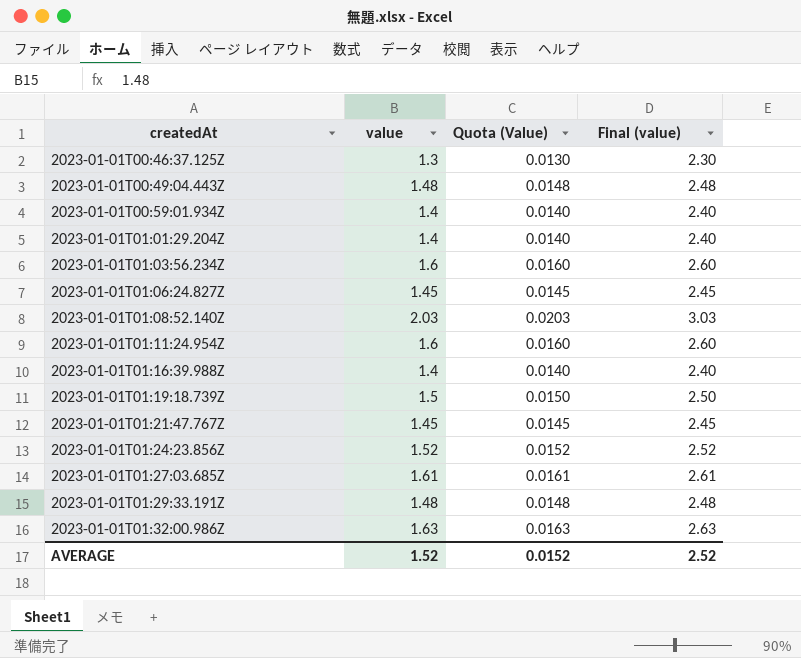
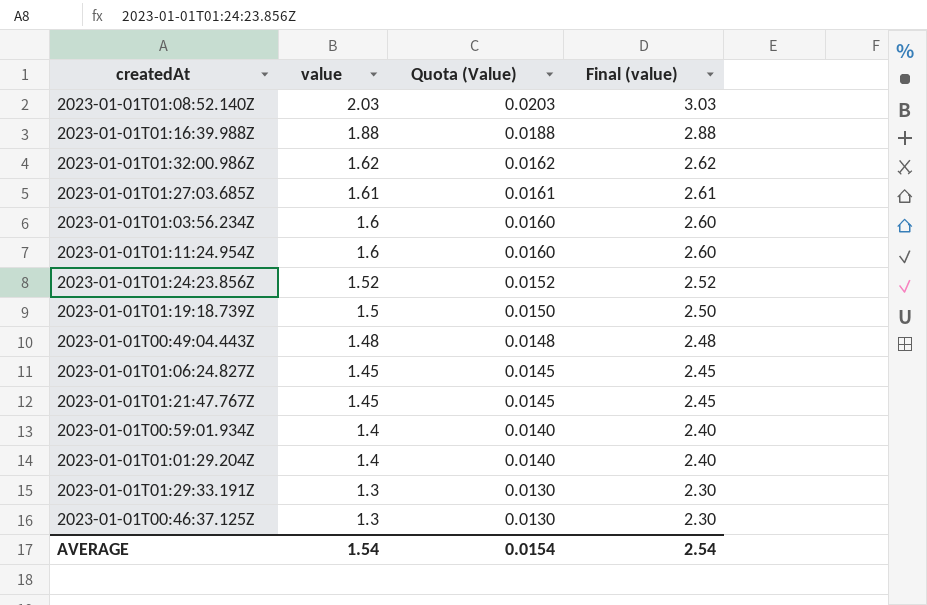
row order: createdAt ascending -> value descending
2023-01-01T01:16:39.988Z | value: 1.4 -> 1.88
2023-01-01T01:16:39.988Z | Quota (Value): 0.0140 -> 0.0188
2023-01-01T01:16:39.988Z | Final (value): 2.40 -> 2.88
2023-01-01T01:32:00.986Z | value: 1.63 -> 1.62
2023-01-01T01:32:00.986Z | Quota (Value): 0.0163 -> 0.0162
2023-01-01T01:32:00.986Z | Final (value): 2.63 -> 2.62
2023-01-01T01:29:33.191Z | value: 1.48 -> 1.3
2023-01-01T01:29:33.191Z | Quota (Value): 0.0148 -> 0.0130
2023-01-01T01:29:33.191Z | Final (value): 2.48 -> 2.30
AVERAGE | value: 1.52 -> 1.54
AVERAGE | Quota (Value): 0.0152 -> 0.0154
AVERAGE | Final (value): 2.52 -> 2.54

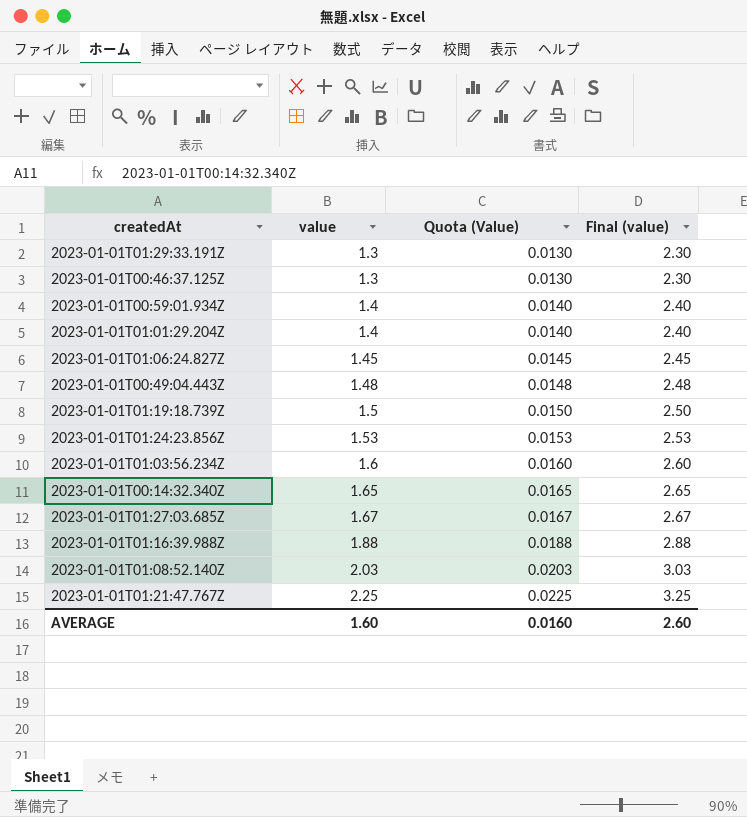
row order: value descending -> value ascending
row 2023-01-01T01:32:00.986Z: 1.62 | 0.0162 | 2.62 -> none
row 2023-01-01T01:11:24.954Z: 1.6 | 0.0160 | 2.60 -> none
2023-01-01T01:24:23.856Z | value: 1.52 -> 1.53
2023-01-01T01:24:23.856Z | Quota (Value): 0.0152 -> 0.0153
2023-01-01T01:24:23.856Z | Final (value): 2.52 -> 2.53
row 2023-01-01T00:14:32.340Z: none -> 1.65 | 0.0165 | 2.65
2023-01-01T01:27:03.685Z | value: 1.61 -> 1.67
2023-01-01T01:27:03.685Z | Quota (Value): 0.0161 -> 0.0167
2023-01-01T01:27:03.685Z | Final (value): 2.61 -> 2.67
2023-01-01T01:21:47.767Z | value: 1.45 -> 2.25
2023-01-01T01:21:47.767Z | Quota (Value): 0.0145 -> 0.0225
2023-01-01T01:21:47.767Z | Final (value): 2.45 -> 3.25
AVERAGE | value: 1.54 -> 1.60
AVERAGE | Quota (Value): 0.0154 -> 0.0160
AVERAGE | Final (value): 2.54 -> 2.60

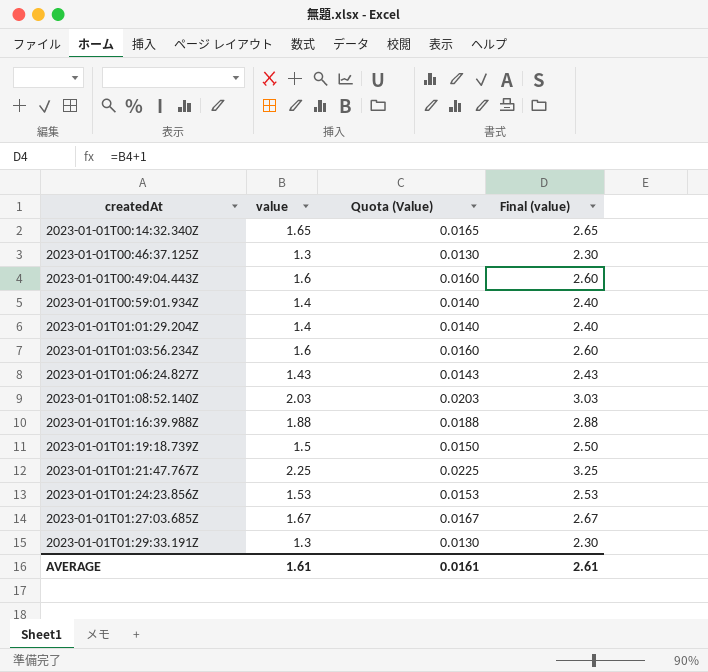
row order: value ascending -> createdAt ascending
2023-01-01T00:49:04.443Z | value: 1.48 -> 1.6
2023-01-01T00:49:04.443Z | Quota (Value): 0.0148 -> 0.0160
2023-01-01T00:49:04.443Z | Final (value): 2.48 -> 2.60
2023-01-01T01:06:24.827Z | value: 1.45 -> 1.43
2023-01-01T01:06:24.827Z | Quota (Value): 0.0145 -> 0.0143
2023-01-01T01:06:24.827Z | Final (value): 2.45 -> 2.43
AVERAGE | value: 1.60 -> 1.61
AVERAGE | Quota (Value): 0.0160 -> 0.0161
AVERAGE | Final (value): 2.60 -> 2.61

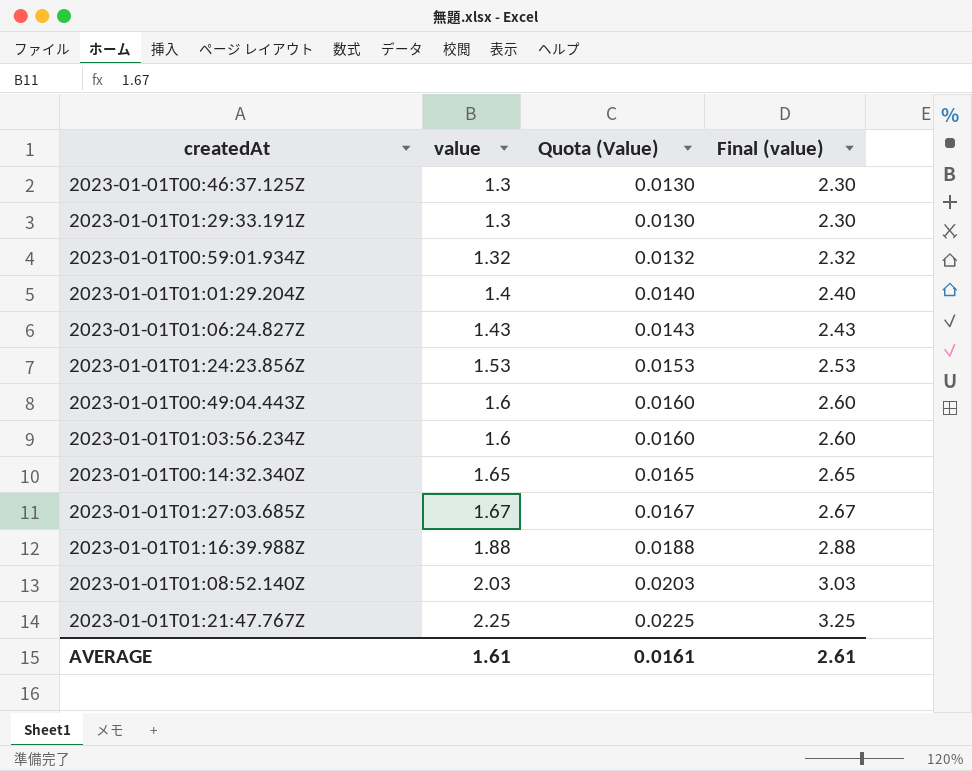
row order: createdAt ascending -> value ascending
row 2023-01-01T01:19:18.739Z: 1.5 | 0.0150 | 2.50 -> none
2023-01-01T00:59:01.934Z | value: 1.4 -> 1.32
2023-01-01T00:59:01.934Z | Quota (Value): 0.0140 -> 0.0132
2023-01-01T00:59:01.934Z | Final (value): 2.40 -> 2.32

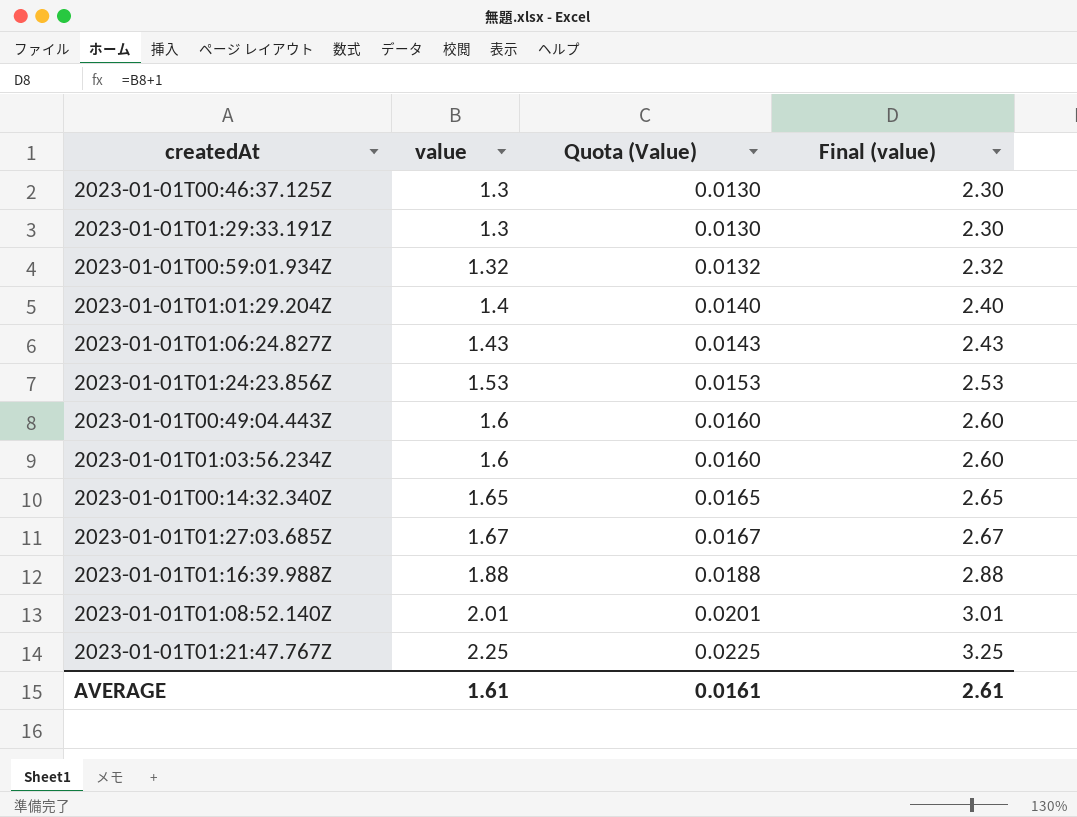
2023-01-01T01:08:52.140Z | value: 2.03 -> 2.01
2023-01-01T01:08:52.140Z | Quota (Value): 0.0203 -> 0.0201
2023-01-01T01:08:52.140Z | Final (value): 3.03 -> 3.01

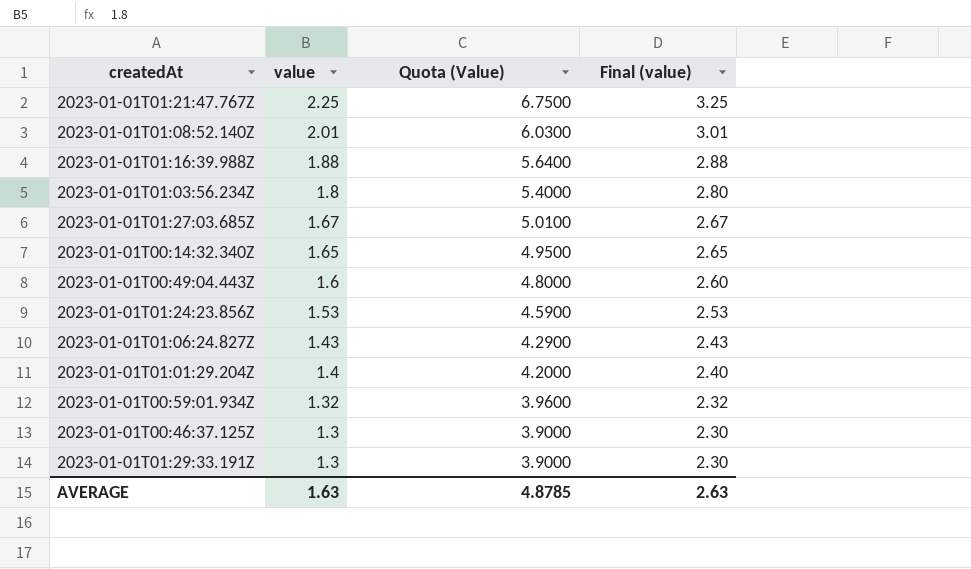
row order: value ascending -> value descending
column Quota (Value) | formula: [value] * 0.01 -> [value] * 3
2023-01-01T01:03:56.234Z | value: 1.6 -> 1.8
2023-01-01T01:03:56.234Z | Final (value): 2.60 -> 2.80
AVERAGE | value: 1.61 -> 1.63
AVERAGE | Quota (Value): 0.0161 -> 4.8785
AVERAGE | Final (value): 2.61 -> 2.63

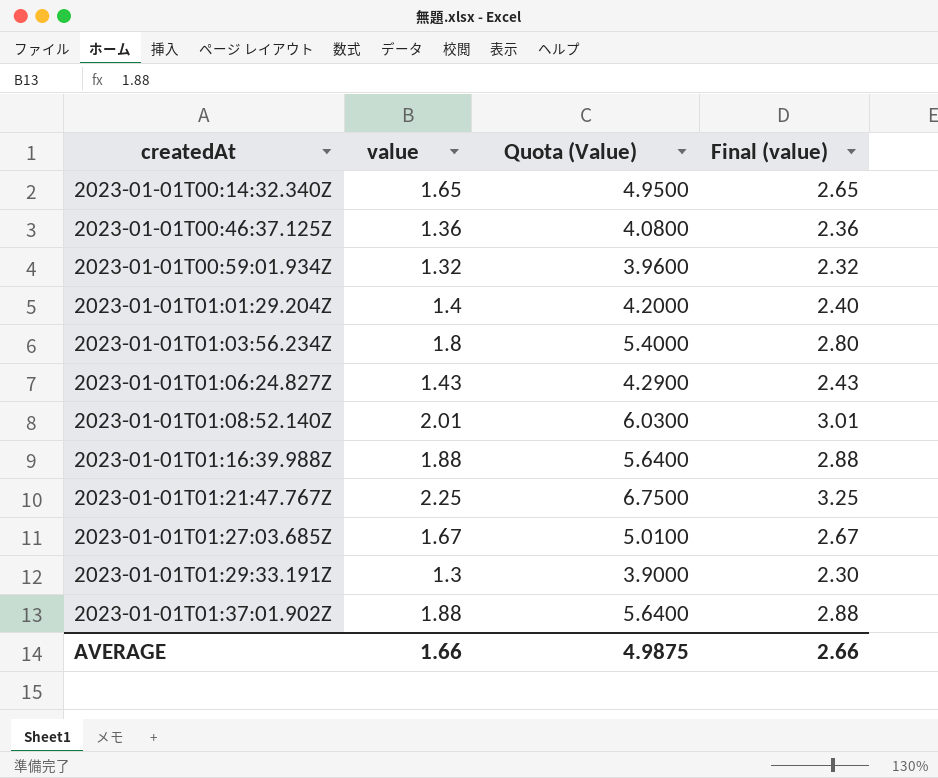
row order: value descending -> createdAt ascending
row 2023-01-01T00:49:04.443Z: 1.6 | 4.8000 | 2.60 -> none
row 2023-01-01T01:24:23.856Z: 1.53 | 4.5900 | 2.53 -> none
2023-01-01T00:46:37.125Z | value: 1.3 -> 1.36
2023-01-01T00:46:37.125Z | Quota (Value): 3.9000 -> 4.0800
2023-01-01T00:46:37.125Z | Final (value): 2.30 -> 2.36
row 2023-01-01T01:37:01.902Z: none -> 1.88 | 5.6400 | 2.88
AVERAGE | value: 1.63 -> 1.66
AVERAGE | Quota (Value): 4.8785 -> 4.9875
AVERAGE | Final (value): 2.63 -> 2.66

